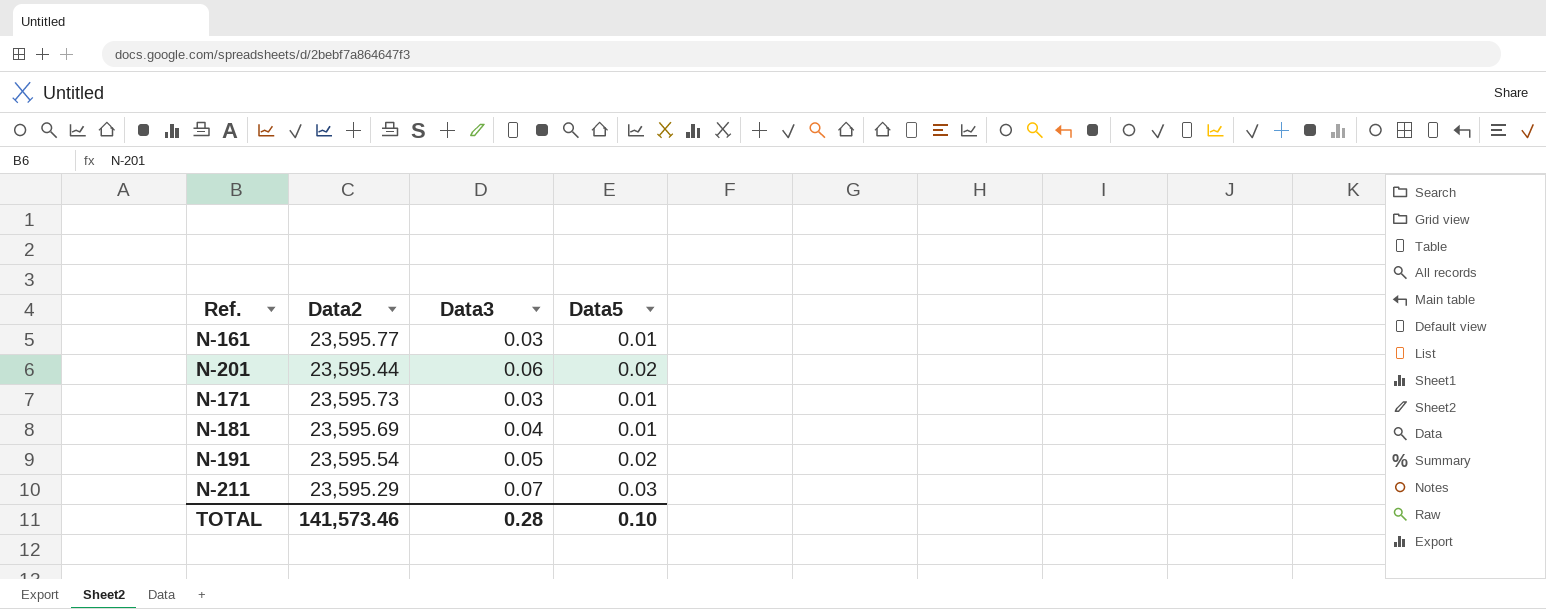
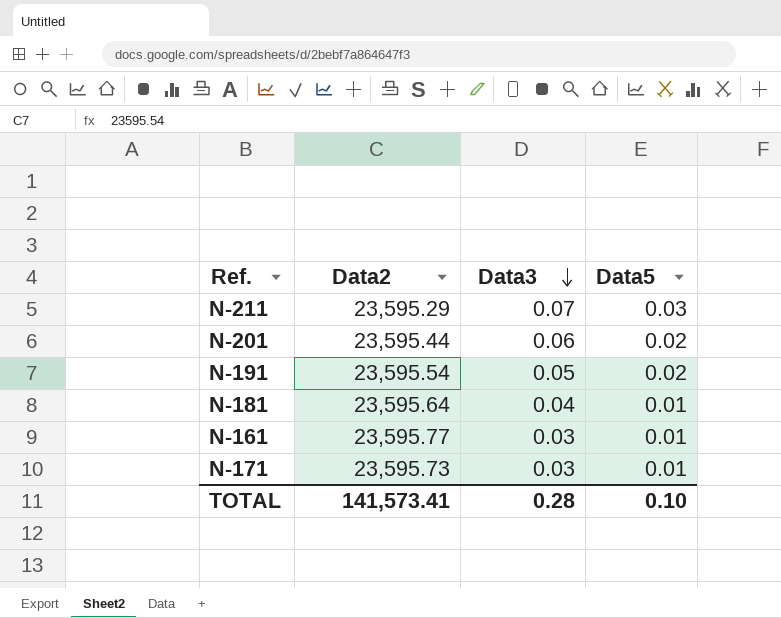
row order: none -> Data3 descending
N-181 | Data2: 23,595.69 -> 23,595.64
TOTAL | Data2: 141,573.46 -> 141,573.41

